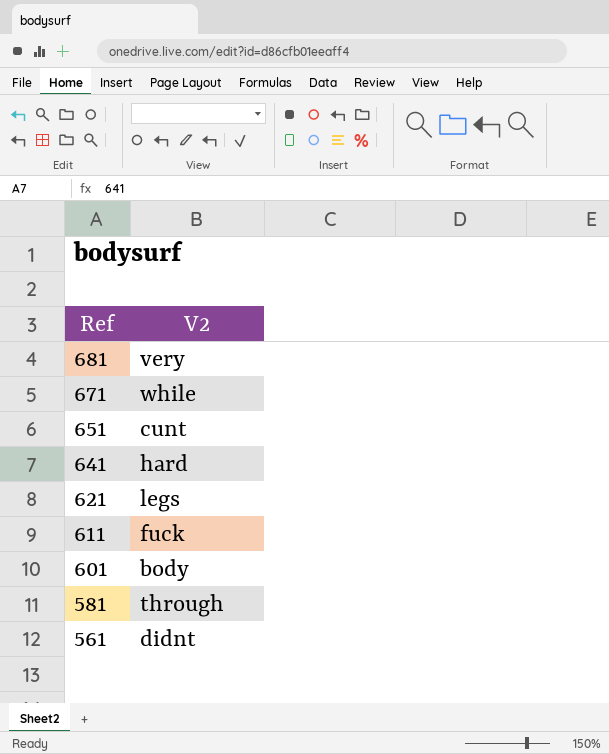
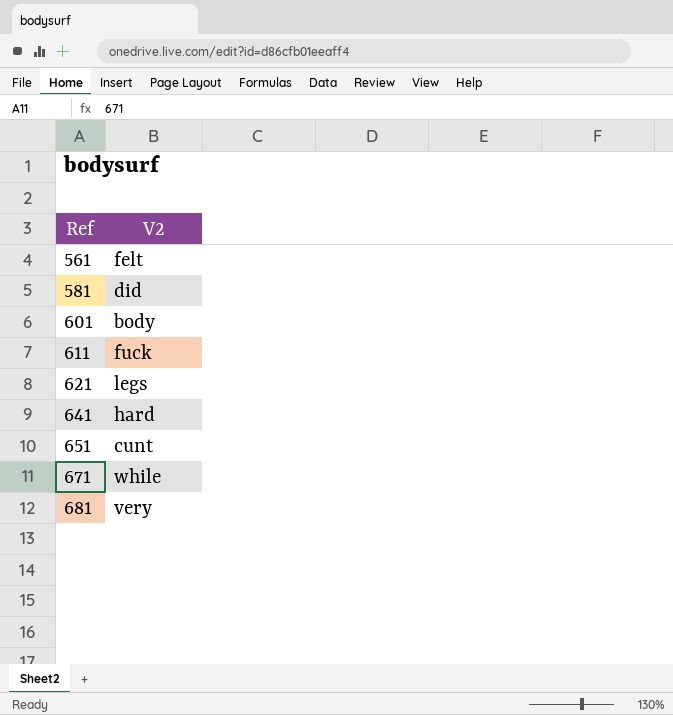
row order: Ref descending -> Ref ascending
561 | V2: didnt -> felt
581 | V2: through -> did

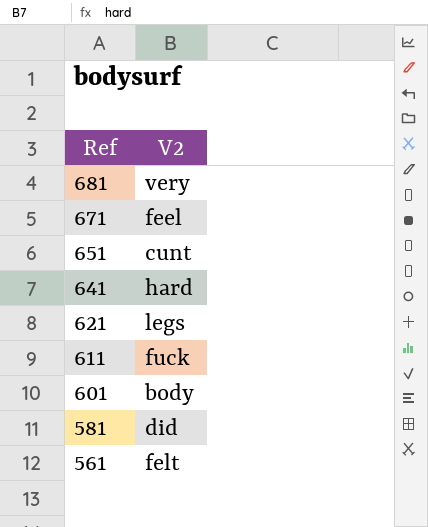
row order: Ref ascending -> Ref descending
671 | V2: while -> feel

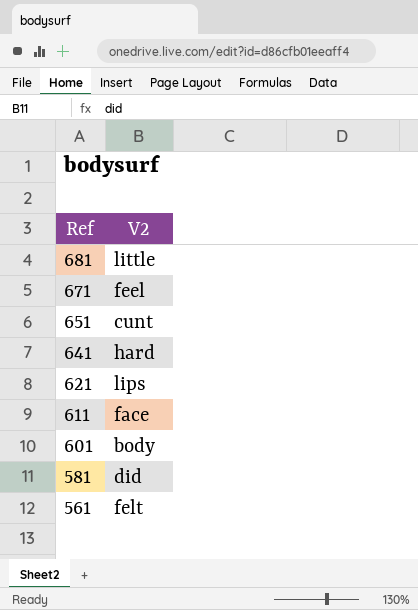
681 | V2: very -> little
621 | V2: legs -> lips
611 | V2: fuck -> face

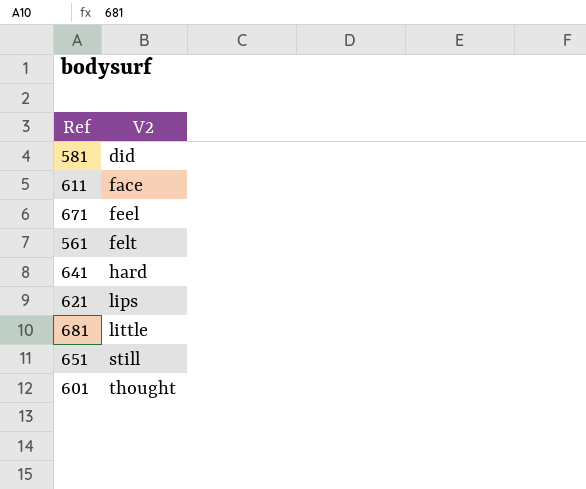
row order: Ref descending -> V2 ascending
651 | V2: cunt -> still
601 | V2: body -> thought

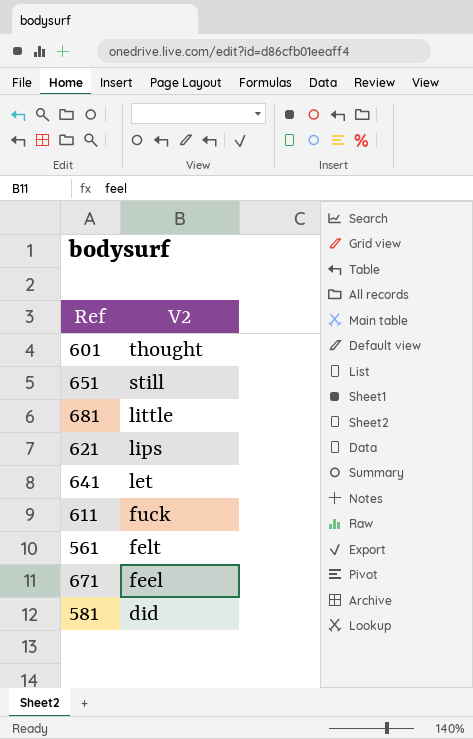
row order: V2 ascending -> V2 descending
641 | V2: hard -> let
611 | V2: face -> fuck

